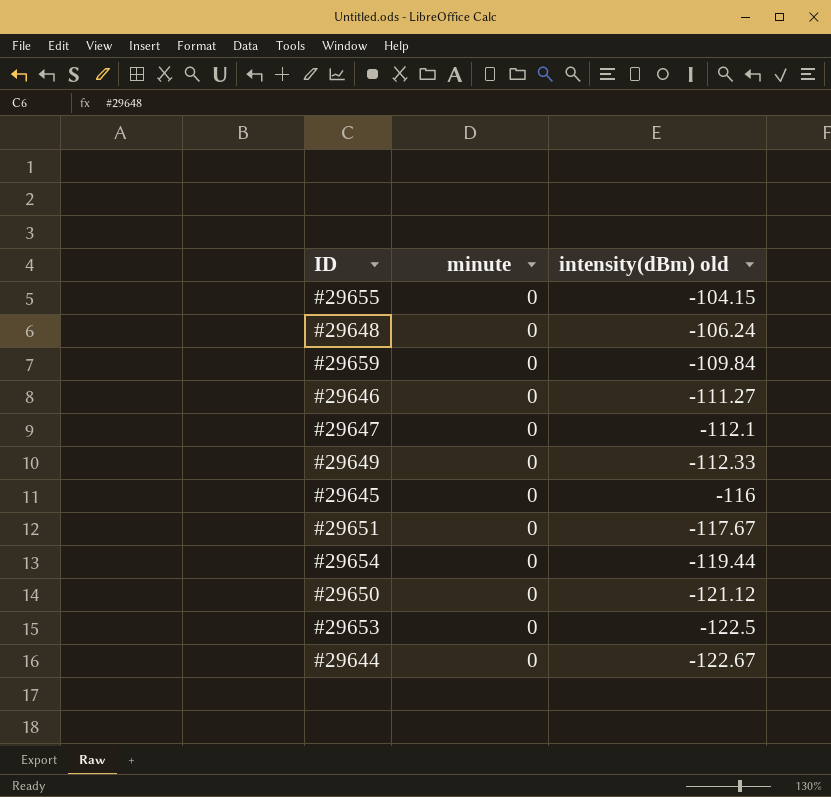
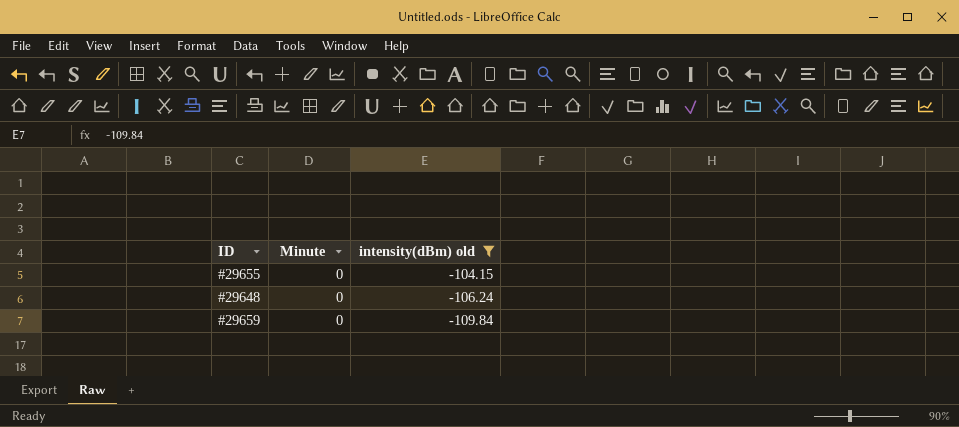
filter: none -> intensity(dBm) old >= -109.84
column name: minute -> Minute

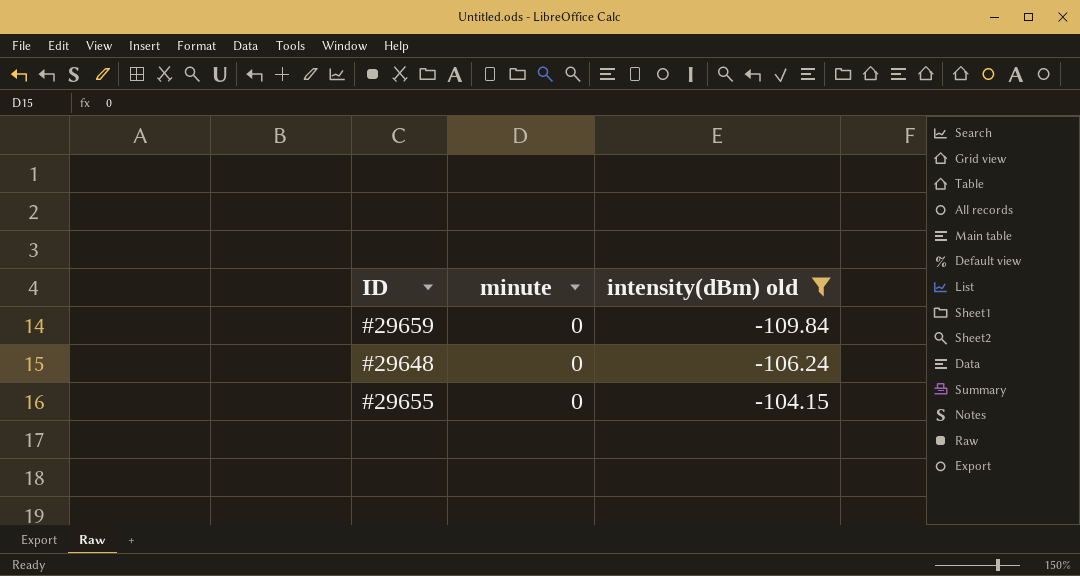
row order: intensity(dBm) old descending -> intensity(dBm) old ascending
column name: Minute -> minute

